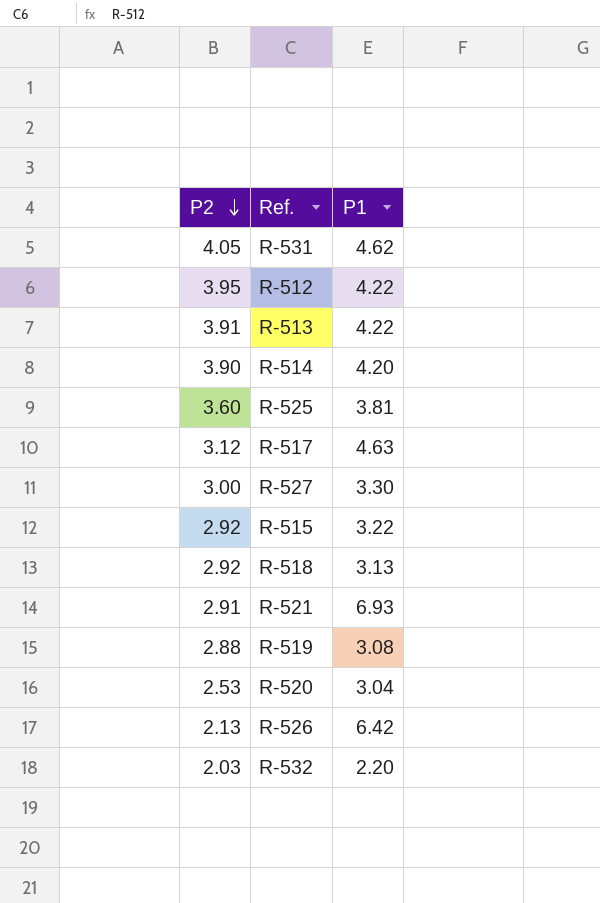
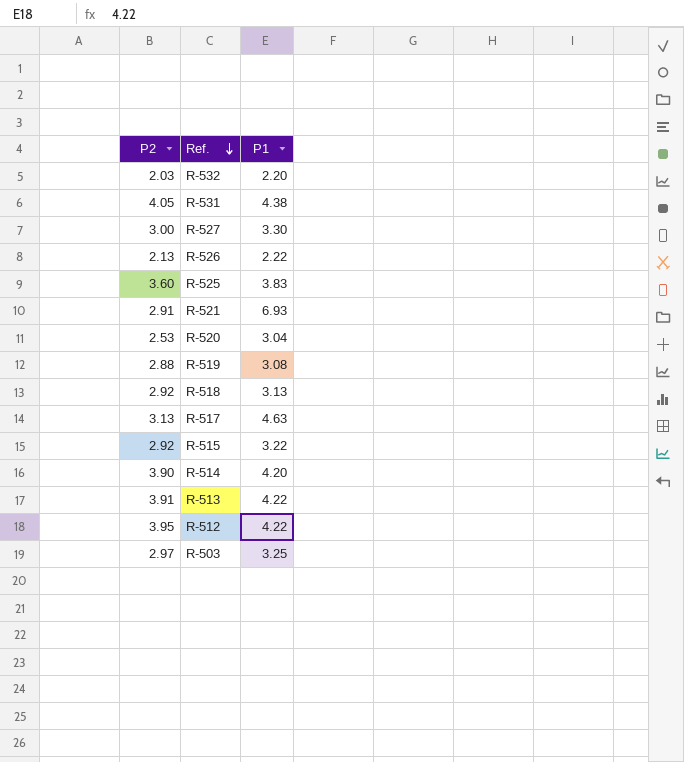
row order: P2 descending -> Ref. descending
R-531 | P1: 4.62 -> 4.38
R-526 | P1: 6.42 -> 2.22
R-525 | P1: 3.81 -> 3.83
R-517 | P2: 3.12 -> 3.13
row R-503: none -> 2.97 | 3.25

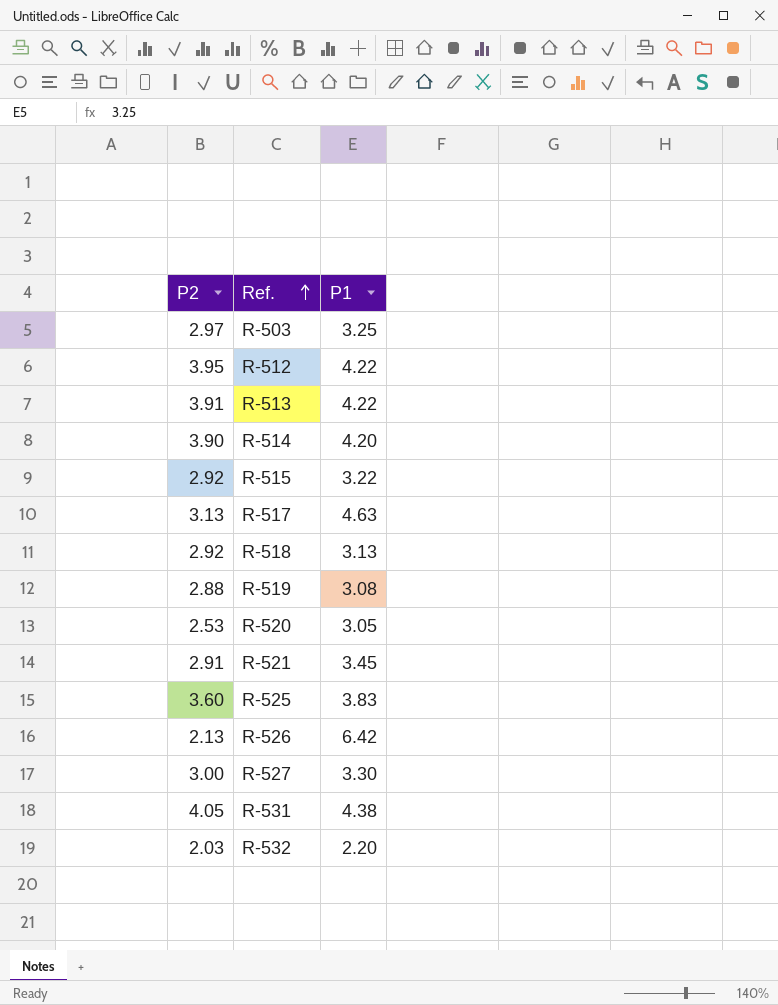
row order: Ref. descending -> Ref. ascending
R-520 | P1: 3.04 -> 3.05
R-521 | P1: 6.93 -> 3.45
R-526 | P1: 2.22 -> 6.42

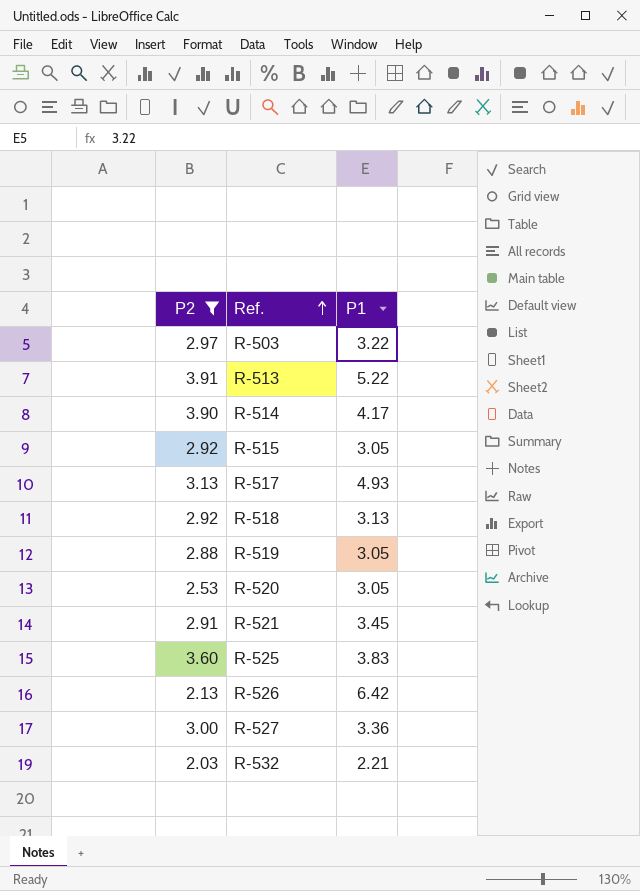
filter: none -> P2 <= 3.91
R-503 | P1: 3.25 -> 3.22
R-513 | P1: 4.22 -> 5.22
R-514 | P1: 4.20 -> 4.17
R-515 | P1: 3.22 -> 3.05
R-517 | P1: 4.63 -> 4.93
R-519 | P1: 3.08 -> 3.05
R-527 | P1: 3.30 -> 3.36
R-532 | P1: 2.20 -> 2.21

